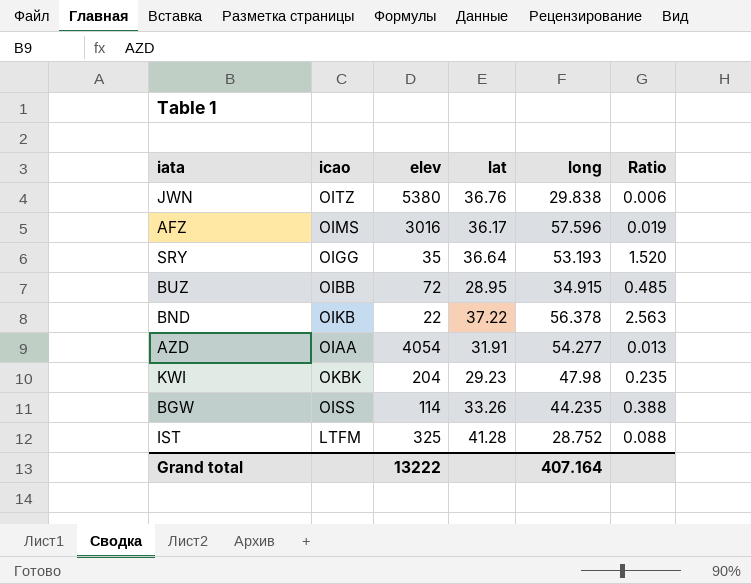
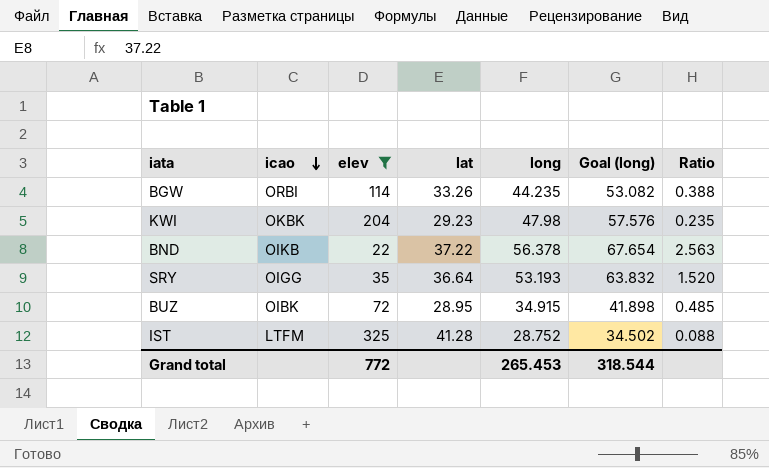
filter: none -> elev <= 325
row order: none -> icao descending
column Goal (long) | formula: none -> [long] * 1.2
BGW | icao: OISS -> ORBI
BUZ | icao: OIBB -> OIBK
Grand total | elev: 13222 -> 772
Grand total | long: 407.164 -> 265.453

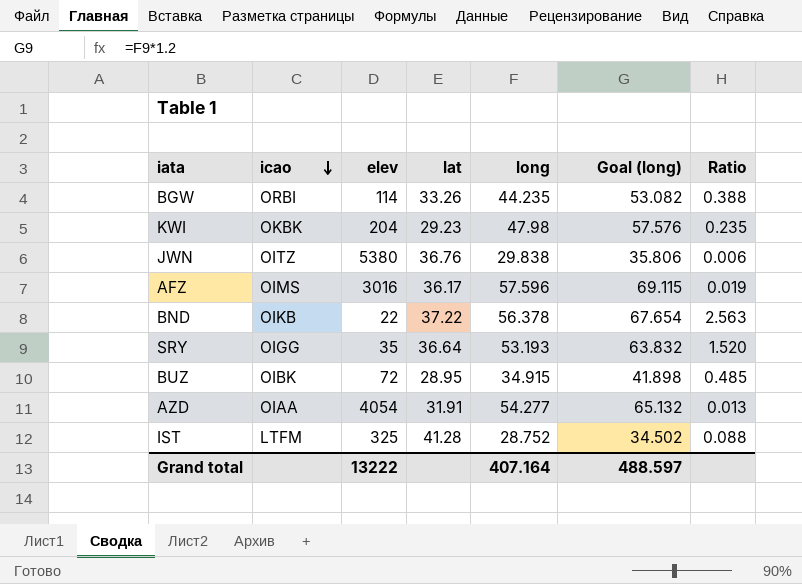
filter: elev <= 325 -> none
Grand total | elev: 772 -> 13222
Grand total | long: 265.453 -> 407.164
Grand total | Goal (long): 318.544 -> 488.597

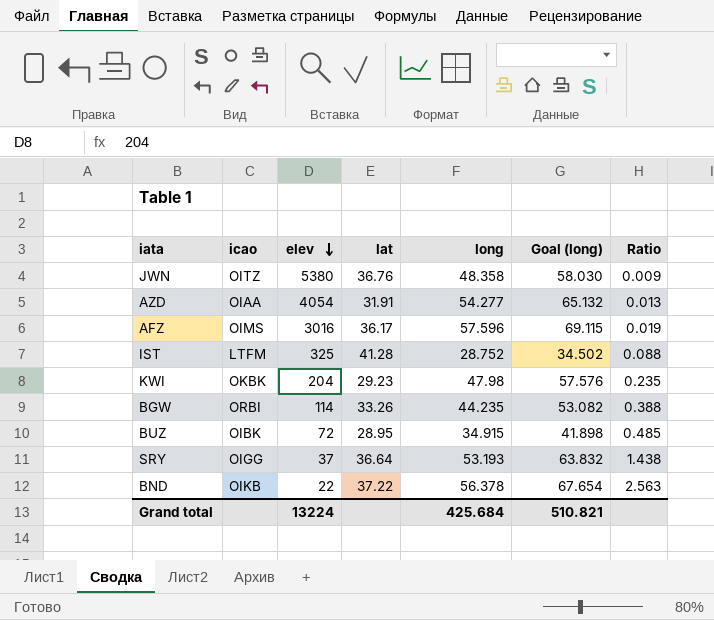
row order: icao descending -> elev descending
JWN | long: 29.838 -> 48.358
JWN | Goal (long): 35.806 -> 58.030
JWN | Ratio: 0.006 -> 0.009
SRY | elev: 35 -> 37
SRY | Ratio: 1.520 -> 1.438
Grand total | elev: 13222 -> 13224
Grand total | long: 407.164 -> 425.684
Grand total | Goal (long): 488.597 -> 510.821

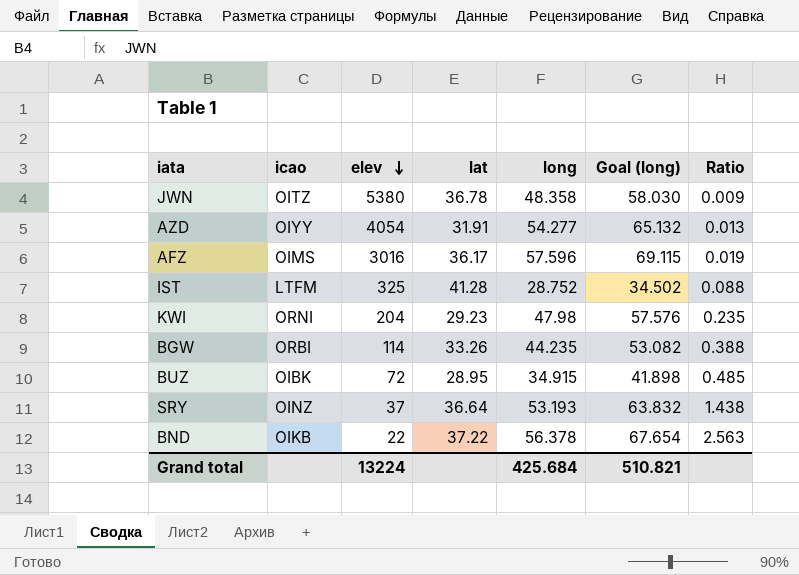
JWN | lat: 36.76 -> 36.78
AZD | icao: OIAA -> OIYY
KWI | icao: OKBK -> ORNI
SRY | icao: OIGG -> OINZ

